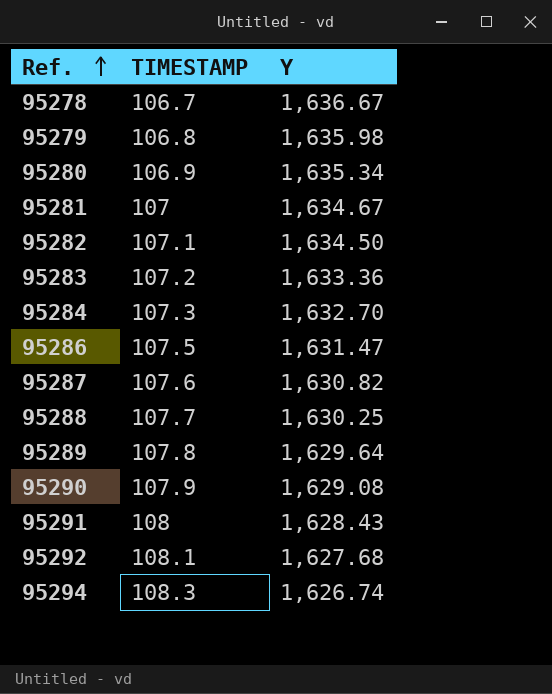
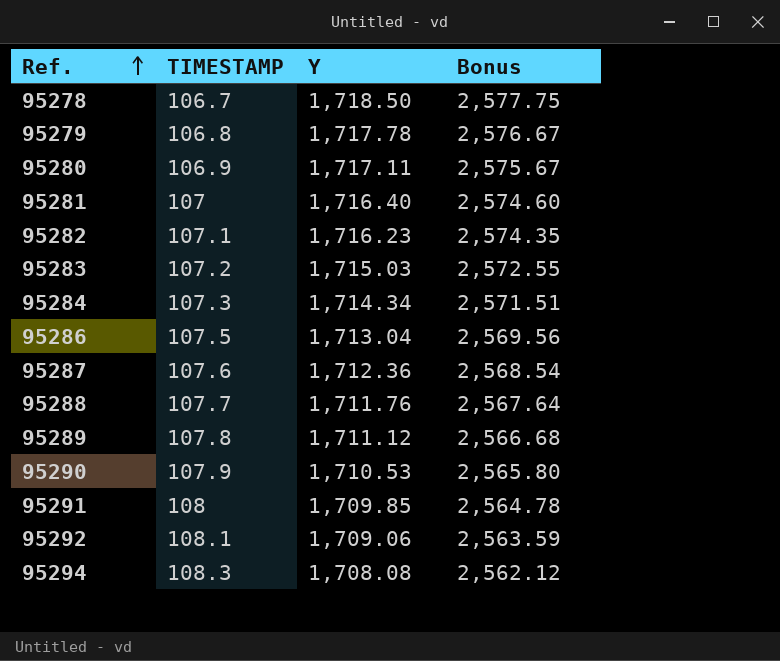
column Bonus | formula: none -> [Y] * 1.5
95278 | Y: 1,636.67 -> 1,718.50
95279 | Y: 1,635.98 -> 1,717.78
95280 | Y: 1,635.34 -> 1,717.11
95281 | Y: 1,634.67 -> 1,716.40
95282 | Y: 1,634.50 -> 1,716.23
95283 | Y: 1,633.36 -> 1,715.03
95284 | Y: 1,632.70 -> 1,714.34
95286 | Y: 1,631.47 -> 1,713.04
95287 | Y: 1,630.82 -> 1,712.36
95288 | Y: 1,630.25 -> 1,711.76
95289 | Y: 1,629.64 -> 1,711.12
95290 | Y: 1,629.08 -> 1,710.53
95291 | Y: 1,628.43 -> 1,709.85
95292 | Y: 1,627.68 -> 1,709.06
95294 | Y: 1,626.74 -> 1,708.08

